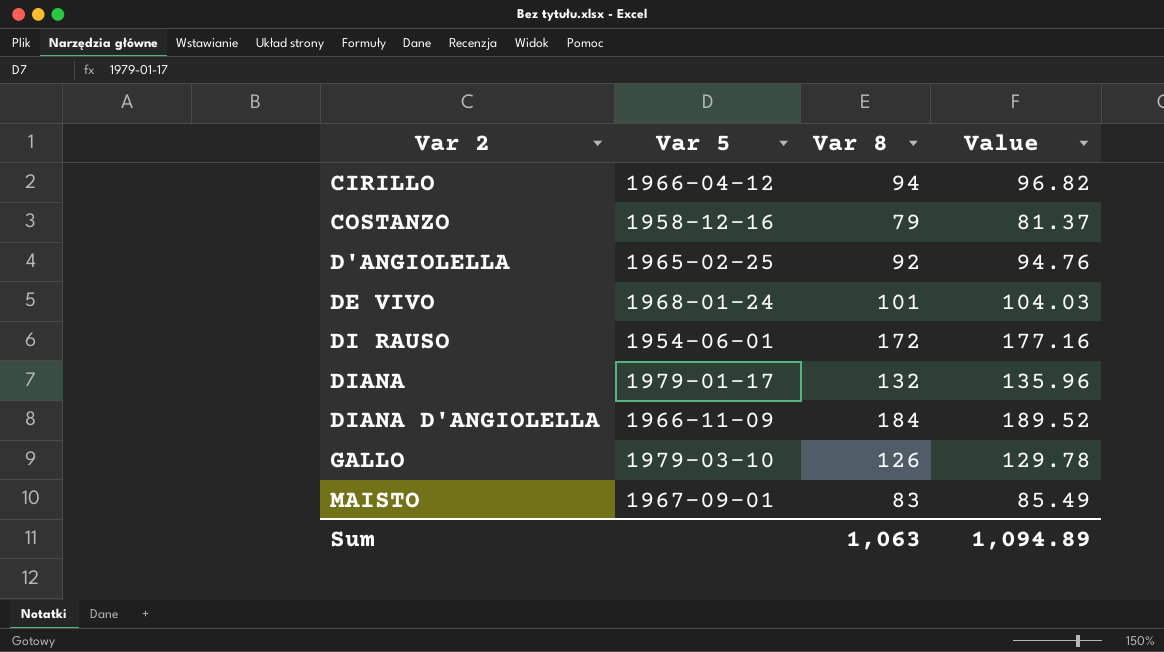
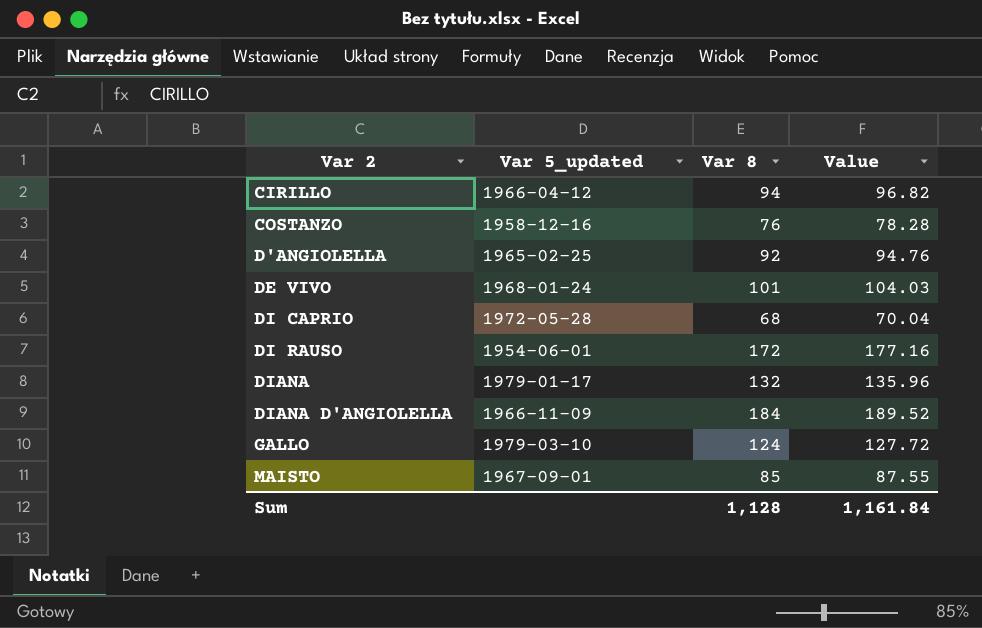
column name: Var 5 -> Var 5_updated
COSTANZO | Var 8: 79 -> 76
COSTANZO | Value: 81.37 -> 78.28
row DI CAPRIO: none -> 1972-05-28 | 68 | 70.04
GALLO | Var 8: 126 -> 124
GALLO | Value: 129.78 -> 127.72
MAISTO | Var 8: 83 -> 85
MAISTO | Value: 85.49 -> 87.55
Sum | Var 8: 1,063 -> 1,128
Sum | Value: 1,094.89 -> 1,161.84

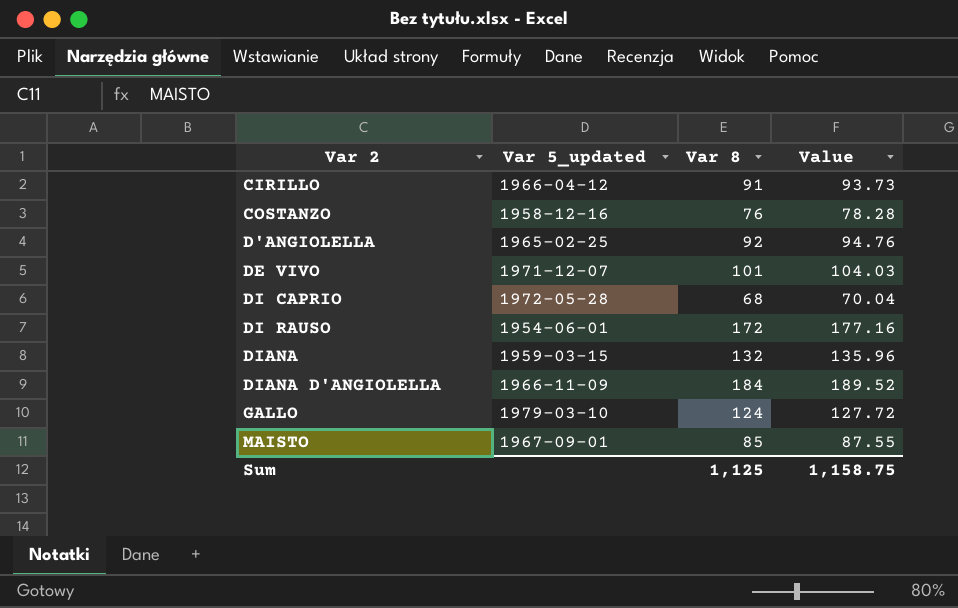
CIRILLO | Var 8: 94 -> 91
CIRILLO | Value: 96.82 -> 93.73
DE VIVO | Var 5_updated: 1968-01-24 -> 1971-12-07
DIANA | Var 5_updated: 1979-01-17 -> 1959-03-15
Sum | Var 8: 1,128 -> 1,125
Sum | Value: 1,161.84 -> 1,158.75

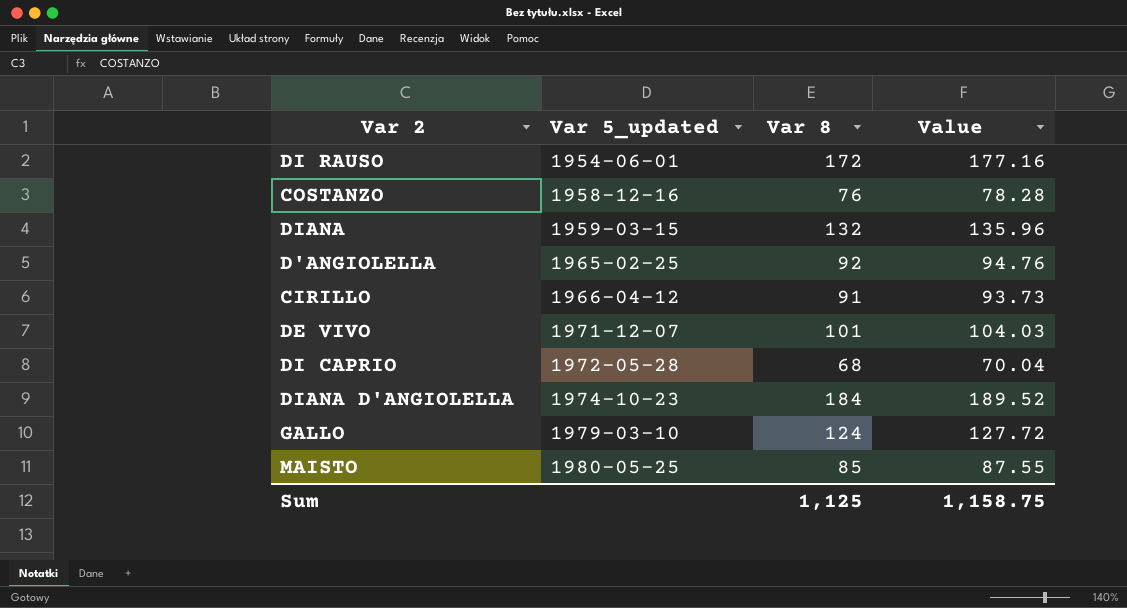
row order: Var 2 ascending -> Var 5_updated ascending
DIANA D'ANGIOLELLA | Var 5_updated: 1966-11-09 -> 1974-10-23
MAISTO | Var 5_updated: 1967-09-01 -> 1980-05-25

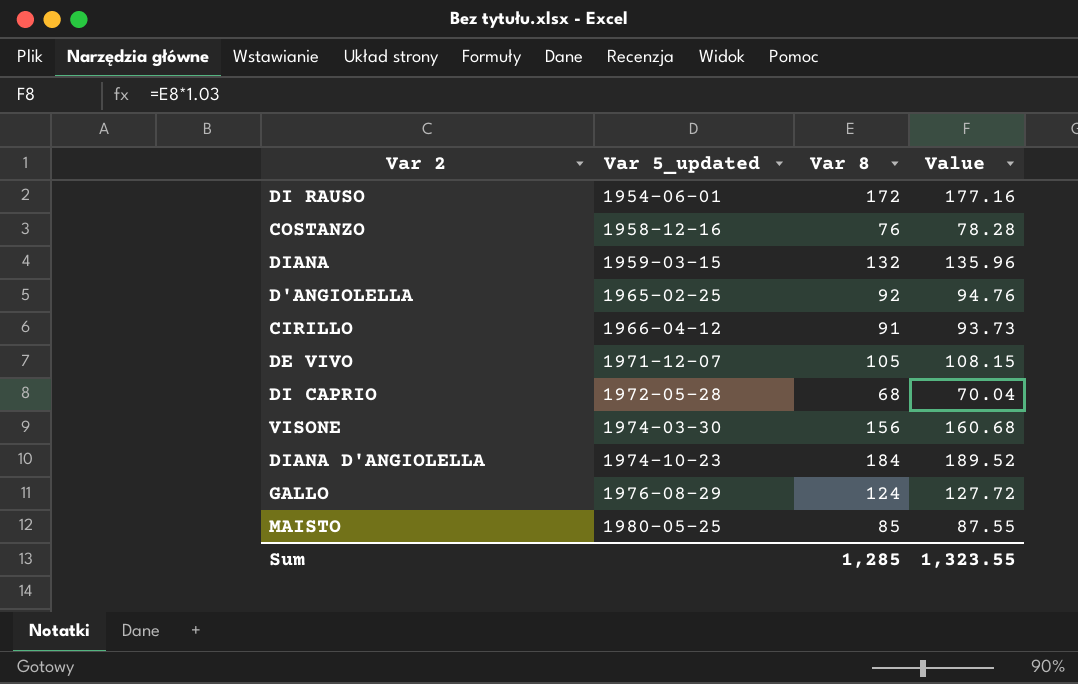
DE VIVO | Var 8: 101 -> 105
DE VIVO | Value: 104.03 -> 108.15
row VISONE: none -> 1974-03-30 | 156 | 160.68
GALLO | Var 5_updated: 1979-03-10 -> 1976-08-29
Sum | Var 8: 1,125 -> 1,285
Sum | Value: 1,158.75 -> 1,323.55

